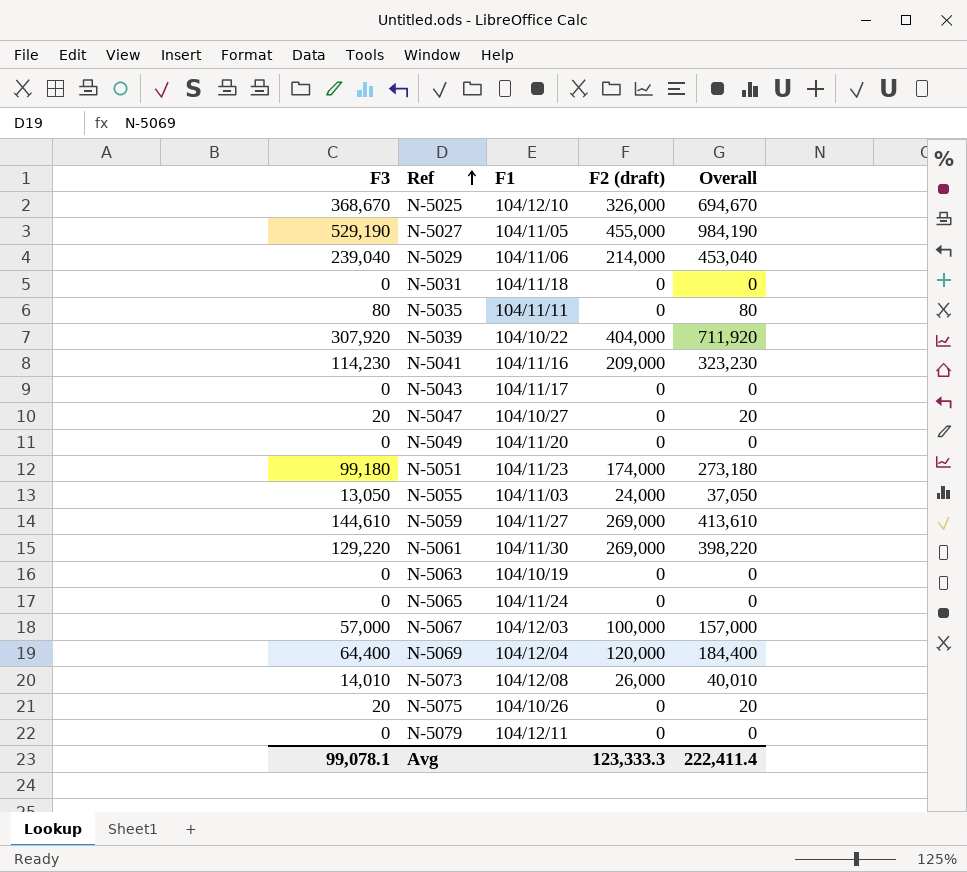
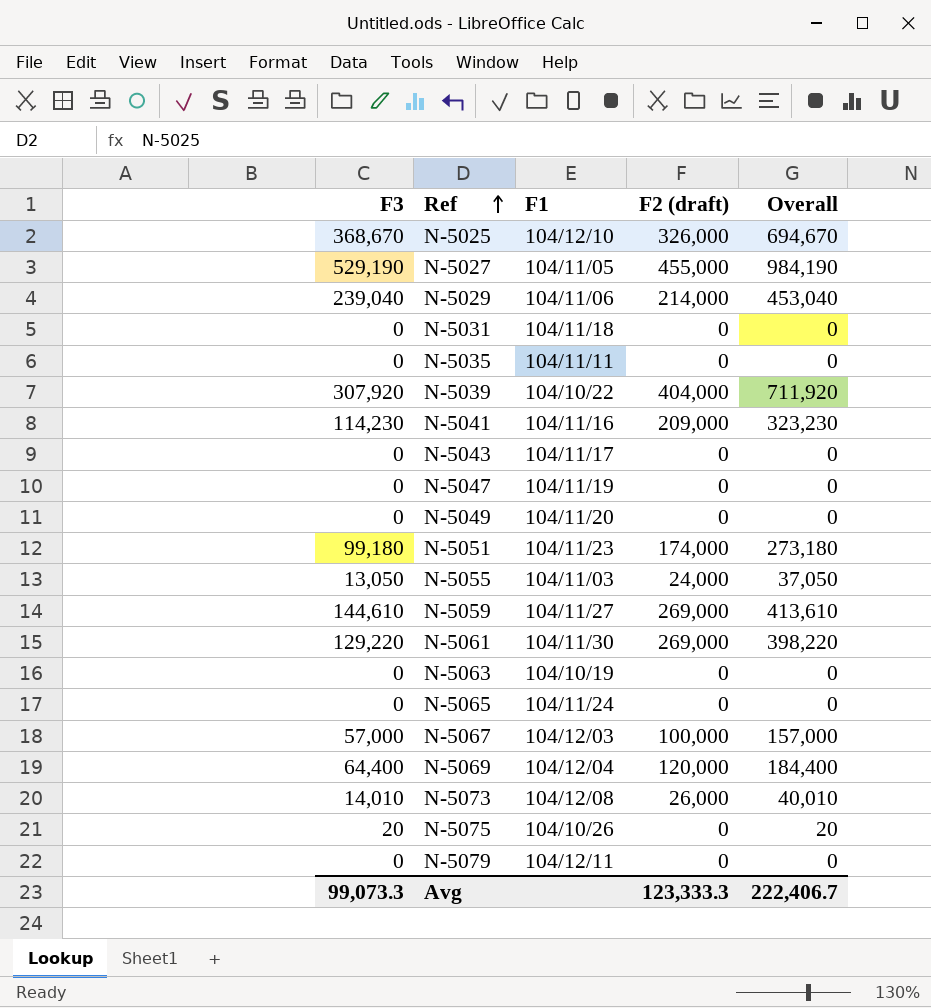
N-5035 | F3: 80 -> 0
N-5035 | Overall: 80 -> 0
N-5047 | F3: 20 -> 0
N-5047 | F1: 104/10/27 -> 104/11/19
N-5047 | Overall: 20 -> 0
Avg | F3: 99,078.1 -> 99,073.3
Avg | Overall: 222,411.4 -> 222,406.7

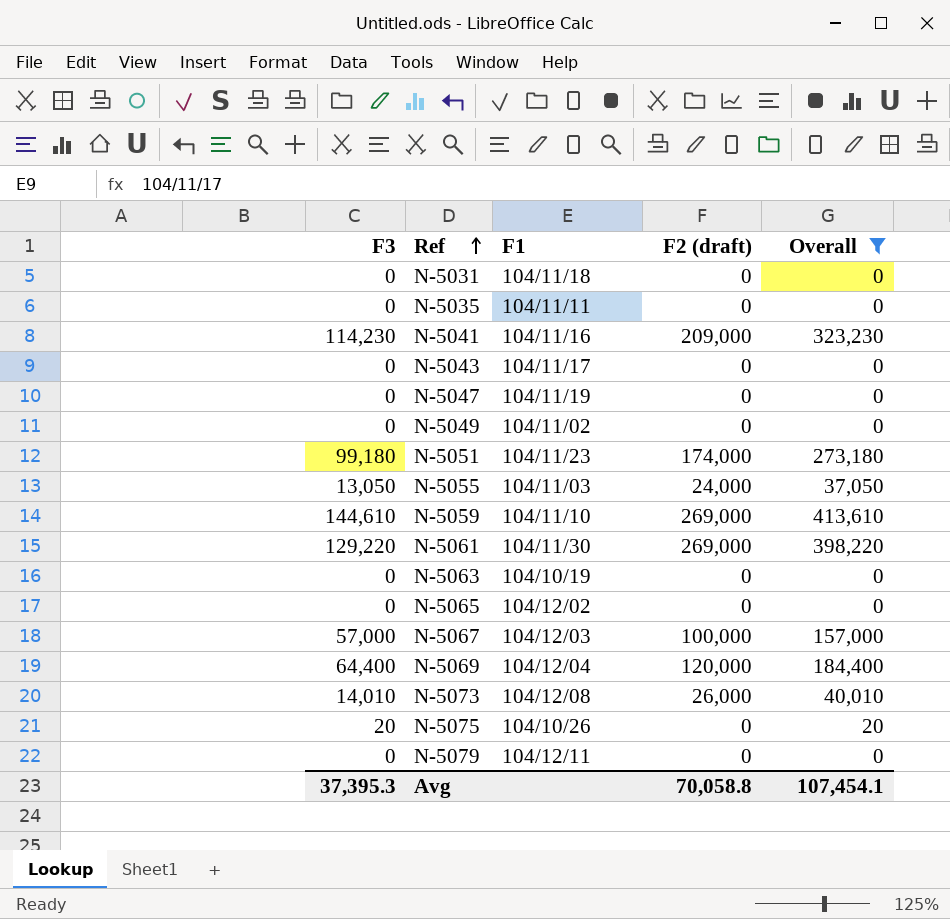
filter: none -> Overall <= 413,610
N-5049 | F1: 104/11/20 -> 104/11/02
N-5059 | F1: 104/11/27 -> 104/11/10
N-5065 | F1: 104/11/24 -> 104/12/02
Avg | F3: 99,073.3 -> 37,395.3
Avg | F2 (draft): 123,333.3 -> 70,058.8
Avg | Overall: 222,406.7 -> 107,454.1

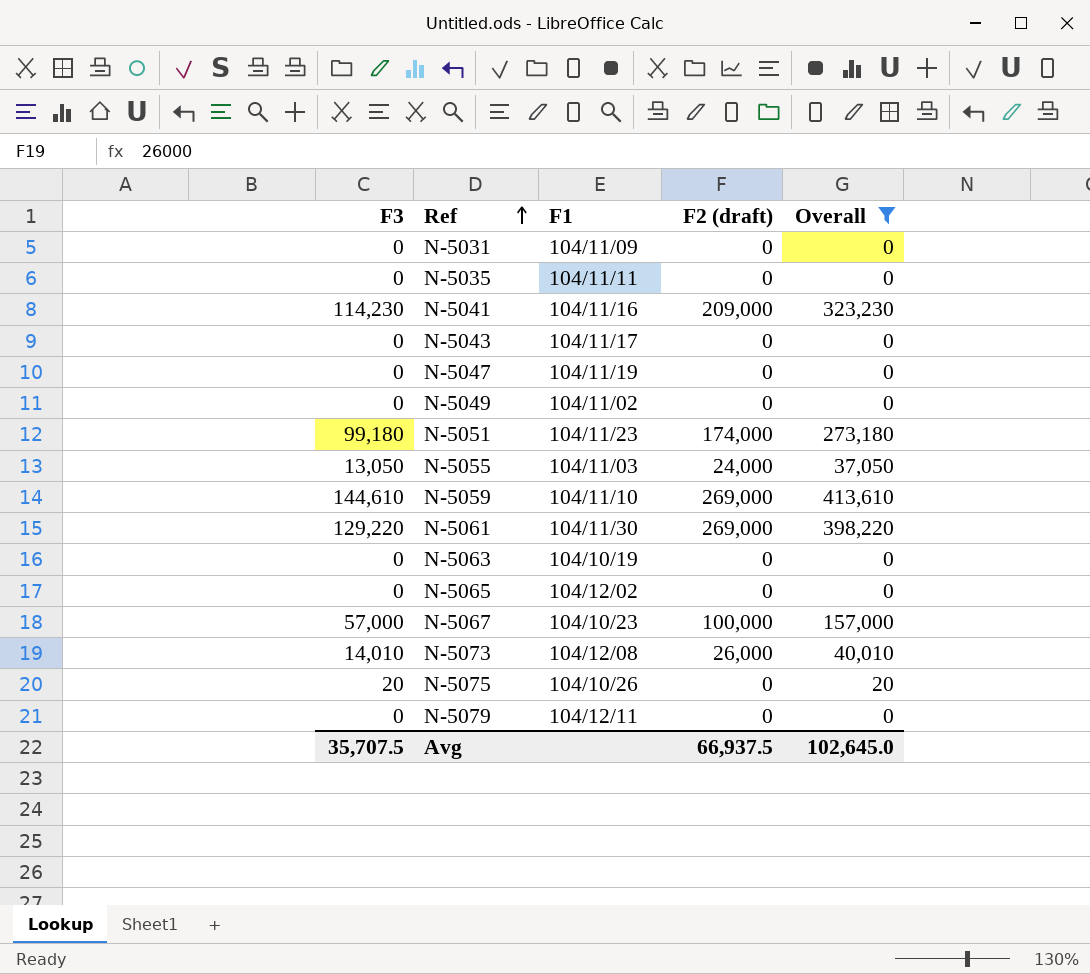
row N-5069: 64,400 | 104/12/04 | 120,000 | 184,400 -> none
N-5031 | F1: 104/11/18 -> 104/11/09
N-5067 | F1: 104/12/03 -> 104/10/23
Avg | F3: 37,395.3 -> 35,707.5
Avg | F2 (draft): 70,058.8 -> 66,937.5
Avg | Overall: 107,454.1 -> 102,645.0

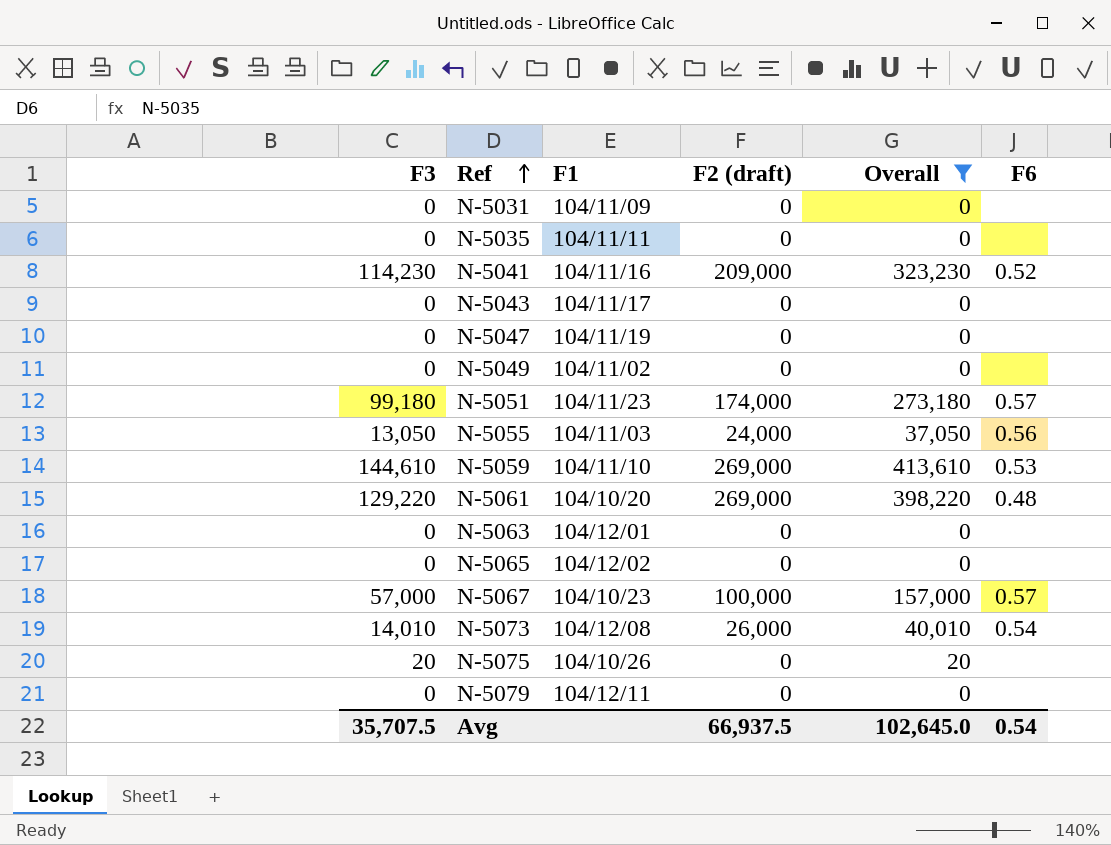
column F6 | position: none -> 6
N-5061 | F1: 104/11/30 -> 104/10/20
N-5063 | F1: 104/10/19 -> 104/12/01

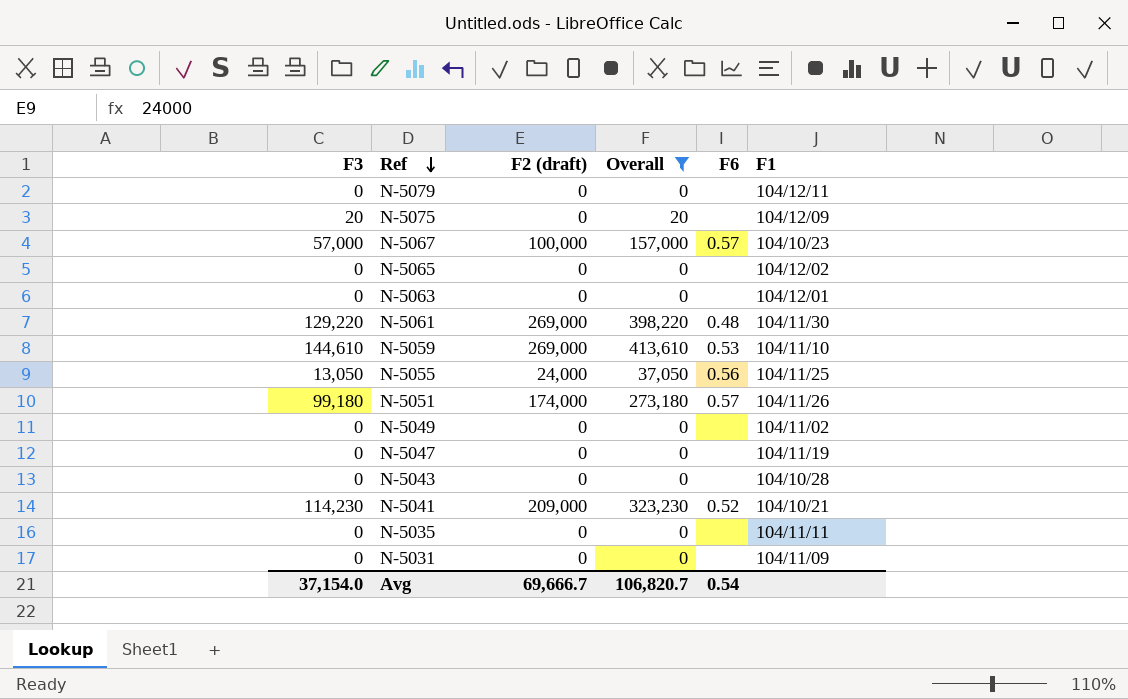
row order: Ref ascending -> Ref descending
column F1 | position: 3 -> 6
row N-5073: 14,010 | 104/12/08 | 26,000 | 40,010 | 0.54 -> none
N-5075 | F1: 104/10/26 -> 104/12/09
N-5061 | F1: 104/10/20 -> 104/11/30
N-5055 | F1: 104/11/03 -> 104/11/25
N-5051 | F1: 104/11/23 -> 104/11/26
N-5043 | F1: 104/11/17 -> 104/10/28
N-5041 | F1: 104/11/16 -> 104/10/21
Avg | F3: 35,707.5 -> 37,154.0
Avg | F2 (draft): 66,937.5 -> 69,666.7
Avg | Overall: 102,645.0 -> 106,820.7

